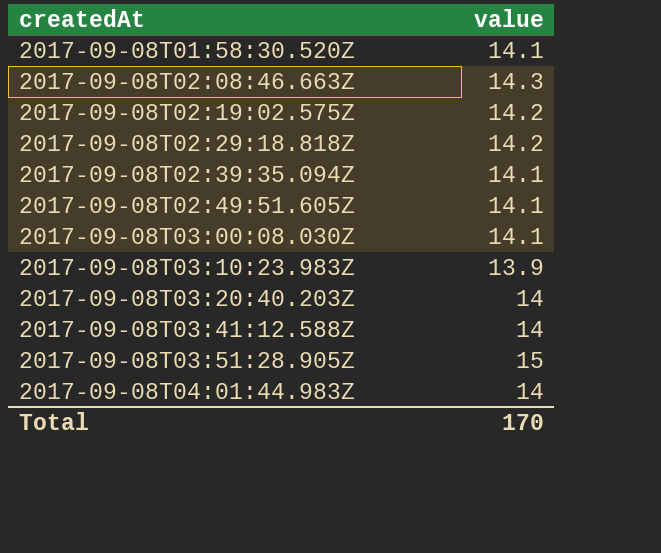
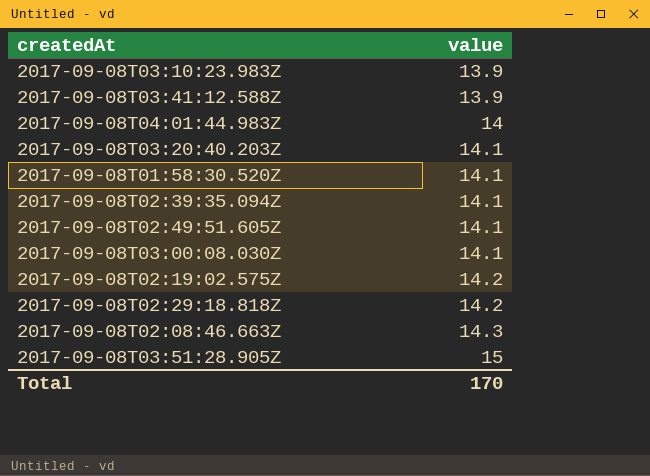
row order: createdAt ascending -> value ascending
2017-09-08T03:41:12.588Z | value: 14 -> 13.9
2017-09-08T03:20:40.203Z | value: 14 -> 14.1

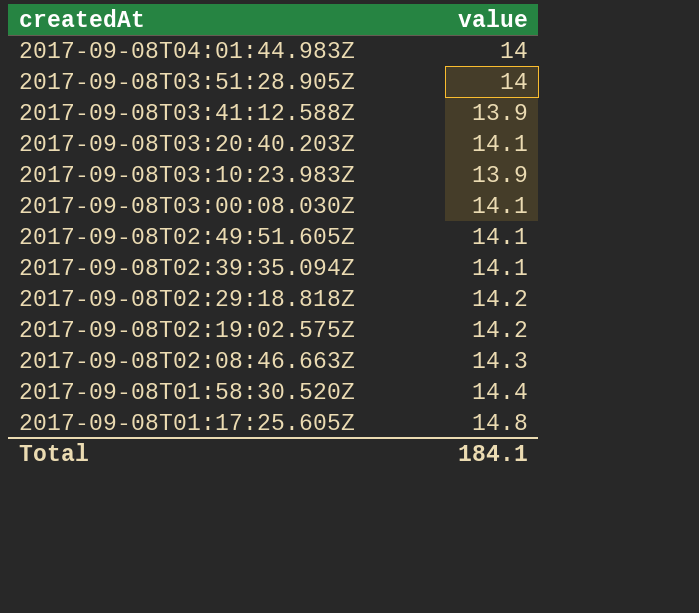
row order: value ascending -> createdAt descending
2017-09-08T03:51:28.905Z | value: 15 -> 14
2017-09-08T01:58:30.520Z | value: 14.1 -> 14.4
row 2017-09-08T01:17:25.605Z: none -> 14.8
Total | value: 170 -> 184.1

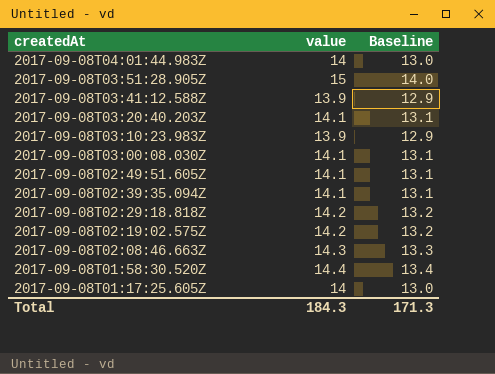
column Baseline | formula: none -> [value] - 1
2017-09-08T03:51:28.905Z | value: 14 -> 15
2017-09-08T01:17:25.605Z | value: 14.8 -> 14
Total | value: 184.1 -> 184.3

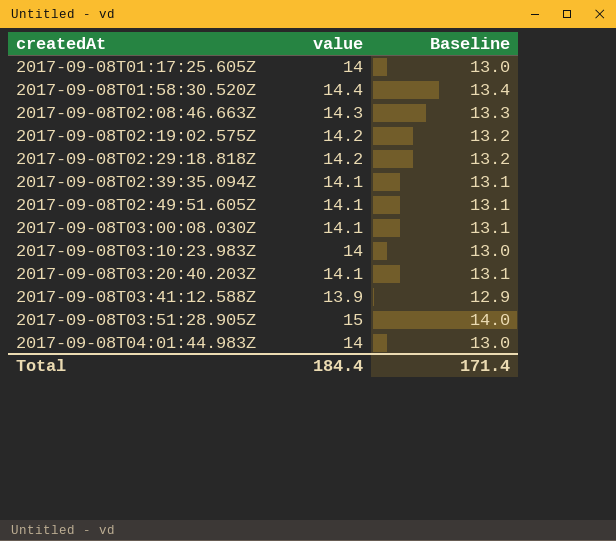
row order: createdAt descending -> createdAt ascending
2017-09-08T03:10:23.983Z | value: 13.9 -> 14
2017-09-08T03:10:23.983Z | Baseline: 12.9 -> 13.0
Total | value: 184.3 -> 184.4
Total | Baseline: 171.3 -> 171.4

